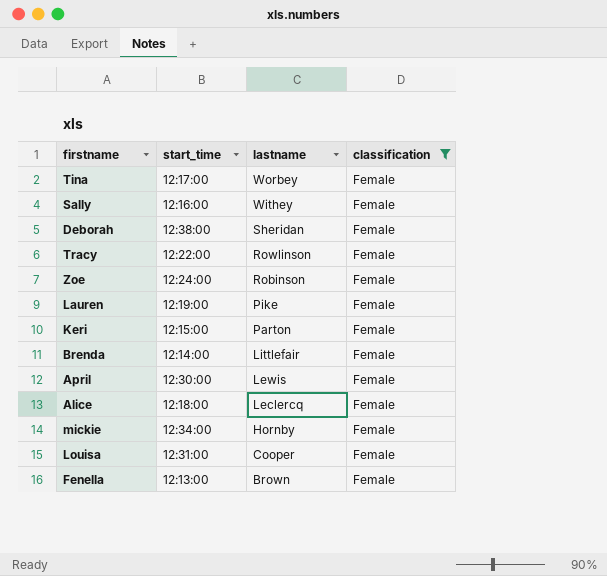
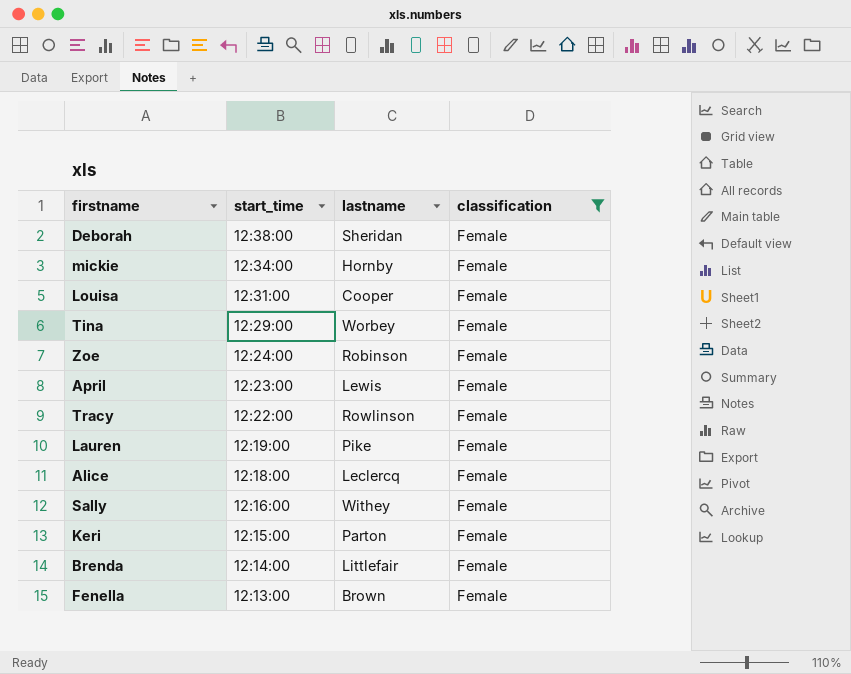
row order: lastname descending -> start_time descending
Tina | start_time: 12:17:00 -> 12:29:00
April | start_time: 12:30:00 -> 12:23:00

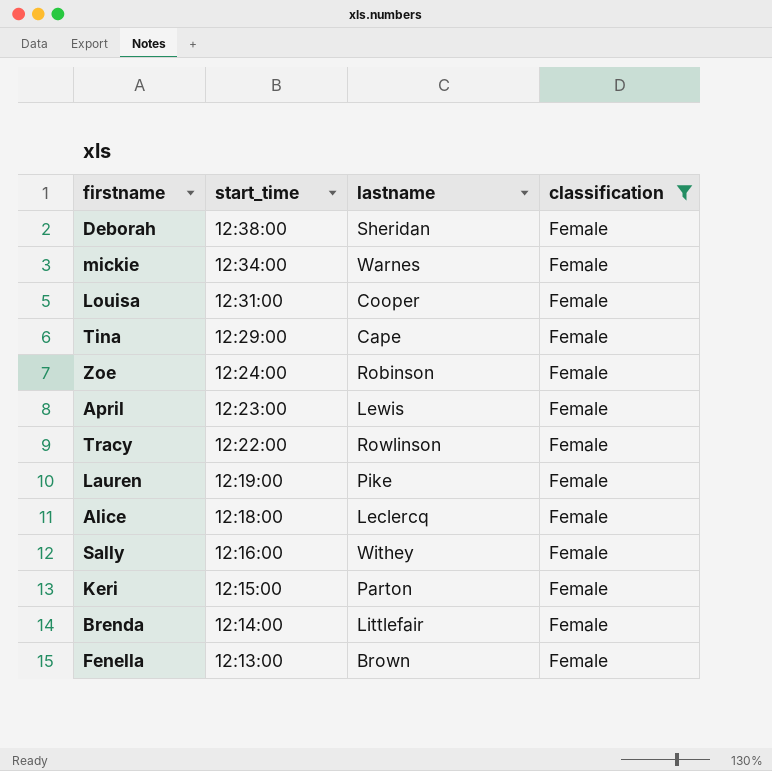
mickie | lastname: Hornby -> Warnes
Tina | lastname: Worbey -> Cape

